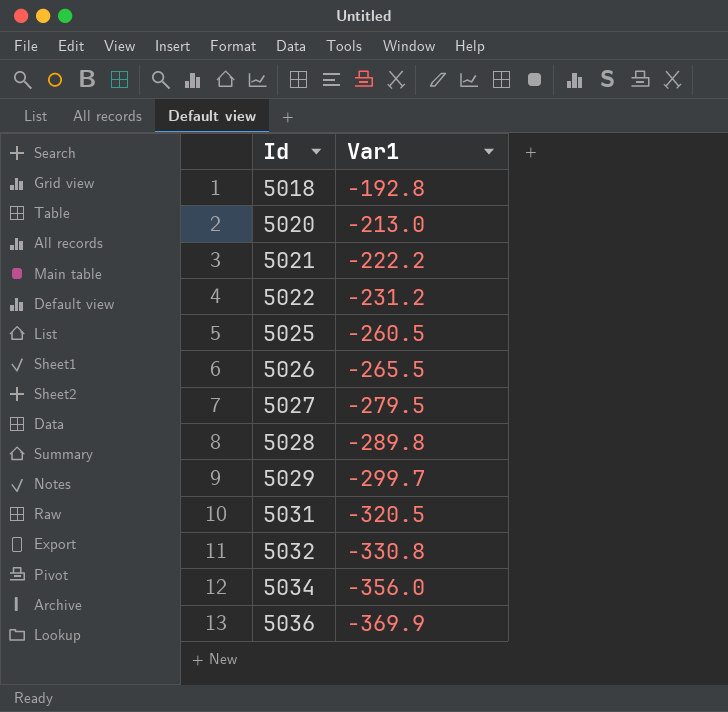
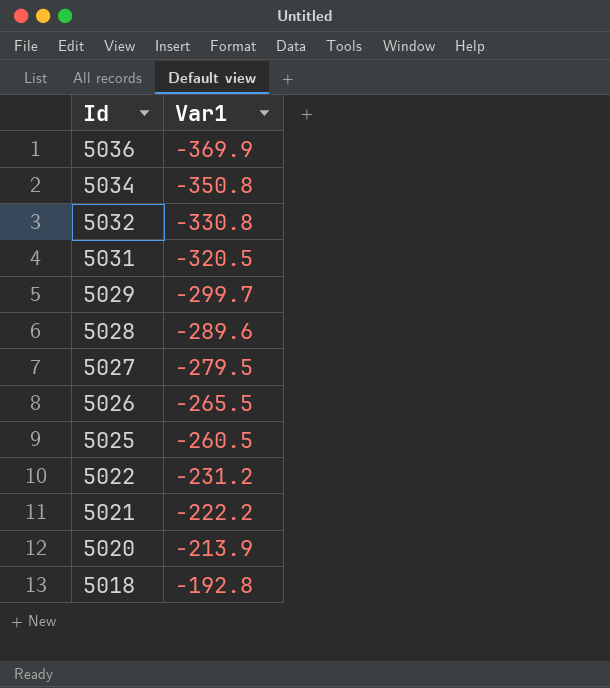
row order: Id ascending -> Id descending
5034 | Var1: -356.0 -> -350.8
5028 | Var1: -289.8 -> -289.6
5020 | Var1: -213.0 -> -213.9

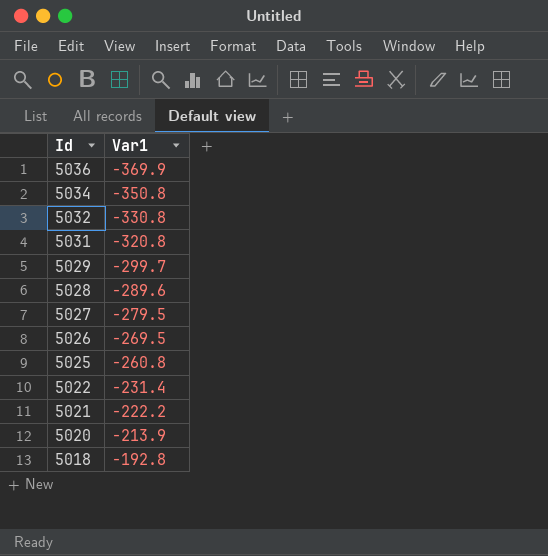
5031 | Var1: -320.5 -> -320.8
5026 | Var1: -265.5 -> -269.5
5025 | Var1: -260.5 -> -260.8
5022 | Var1: -231.2 -> -231.4

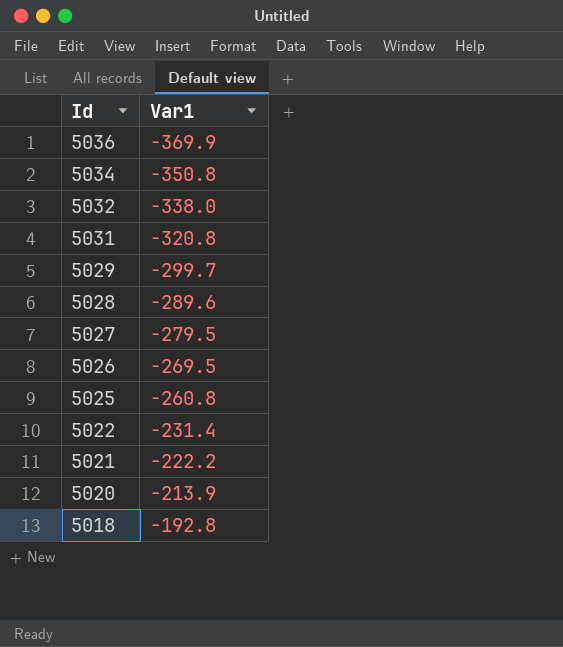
5032 | Var1: -330.8 -> -338.0

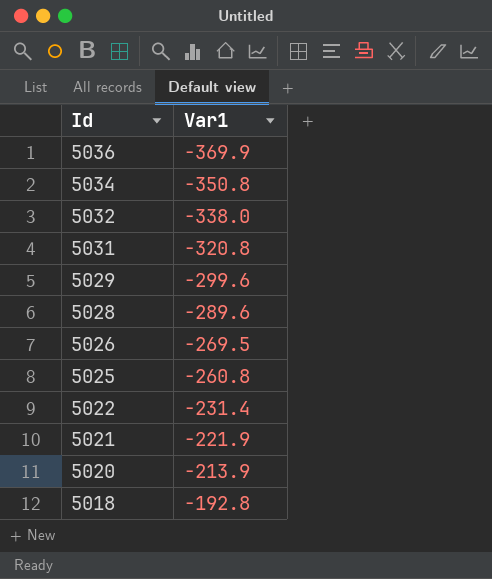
row 5027: -279.5 -> none
5029 | Var1: -299.7 -> -299.6
5021 | Var1: -222.2 -> -221.9

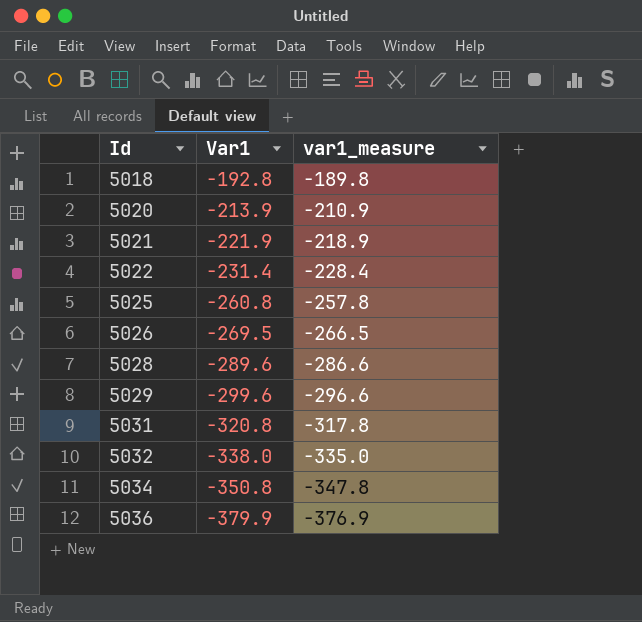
row order: Id descending -> Id ascending
column var1_measure | formula: none -> [Var1] + 3
5036 | Var1: -369.9 -> -379.9

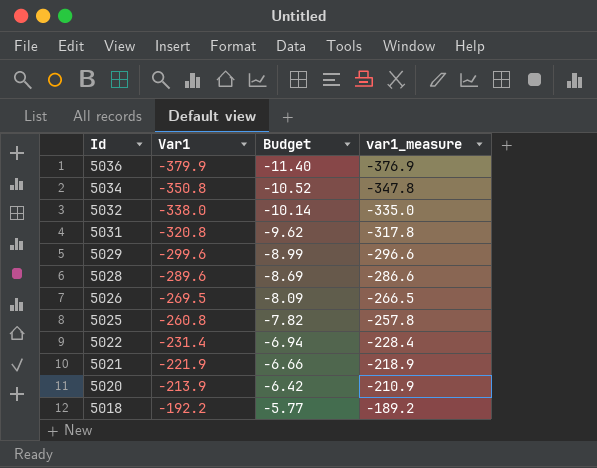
row order: Id ascending -> Id descending
column Budget | formula: none -> [Var1] * 0.03
5018 | Var1: -192.8 -> -192.2
5018 | var1_measure: -189.8 -> -189.2

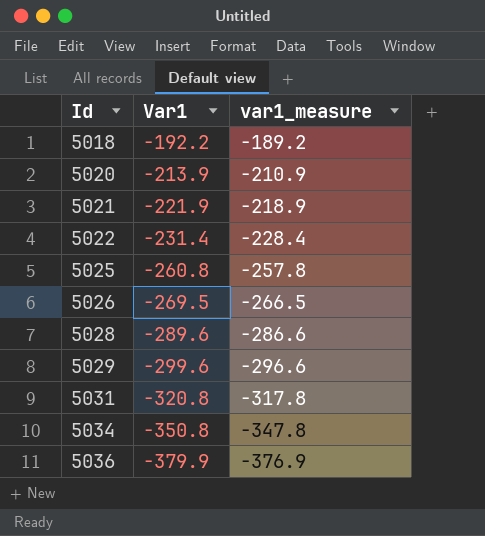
row order: Id descending -> Id ascending
column Budget | formula: [Var1] * 0.03 -> none
row 5032: -338.0 | -10.14 | -335.0 -> none

